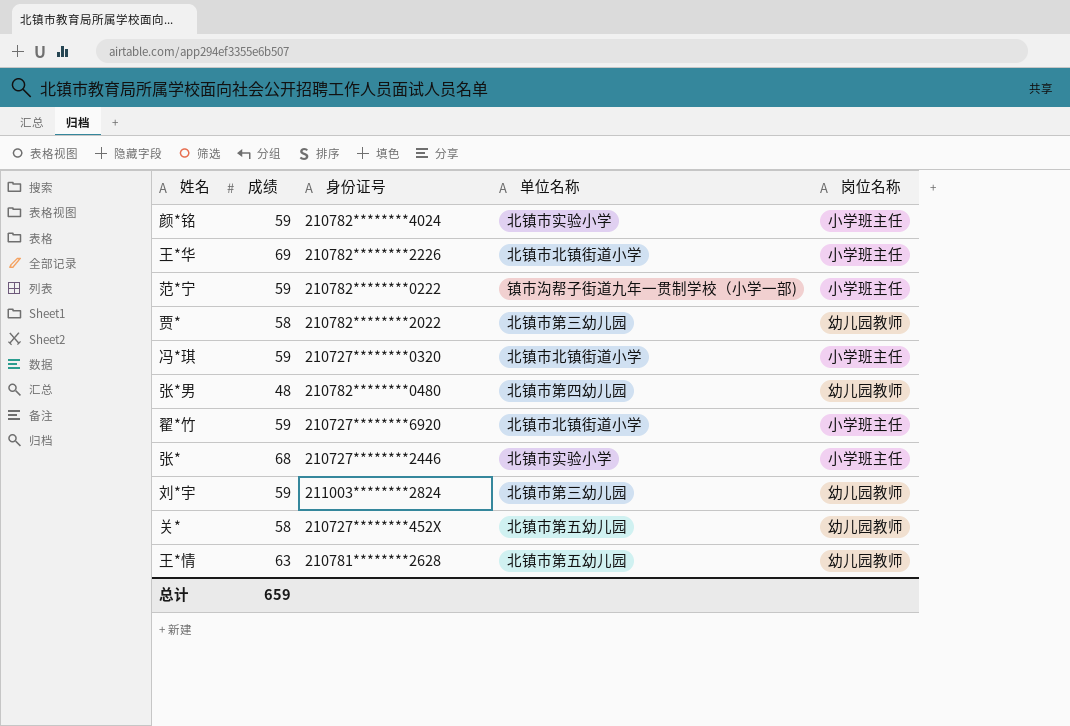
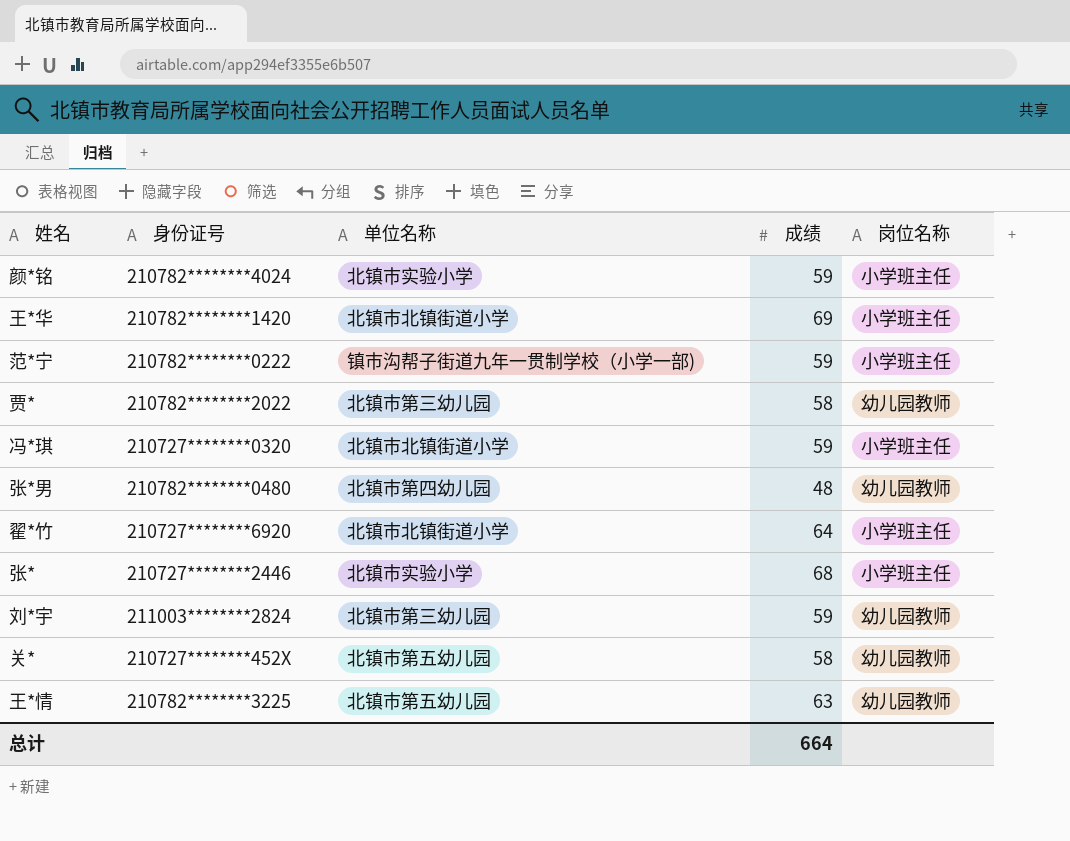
column 成绩 | position: 2 -> 4
王*华 | 身份证号: 210782********2226 -> 210782********1420
翟*竹 | 成绩: 59 -> 64
王*情 | 身份证号: 210781********2628 -> 210782********3225
总计 | 成绩: 659 -> 664

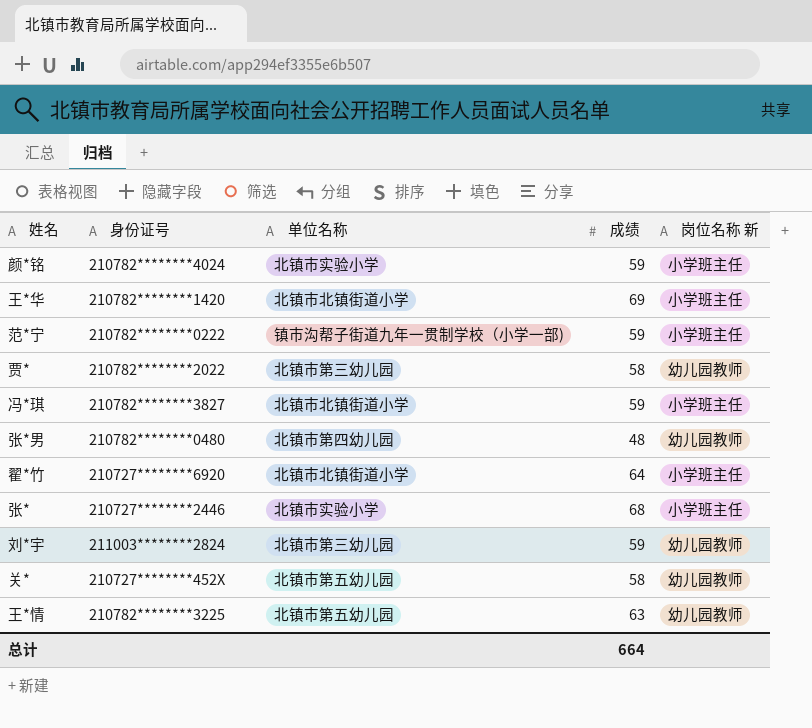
column name: 岗位名称 -> 岗位名称 新
冯*琪 | 身份证号: 210727********0320 -> 210782********3827

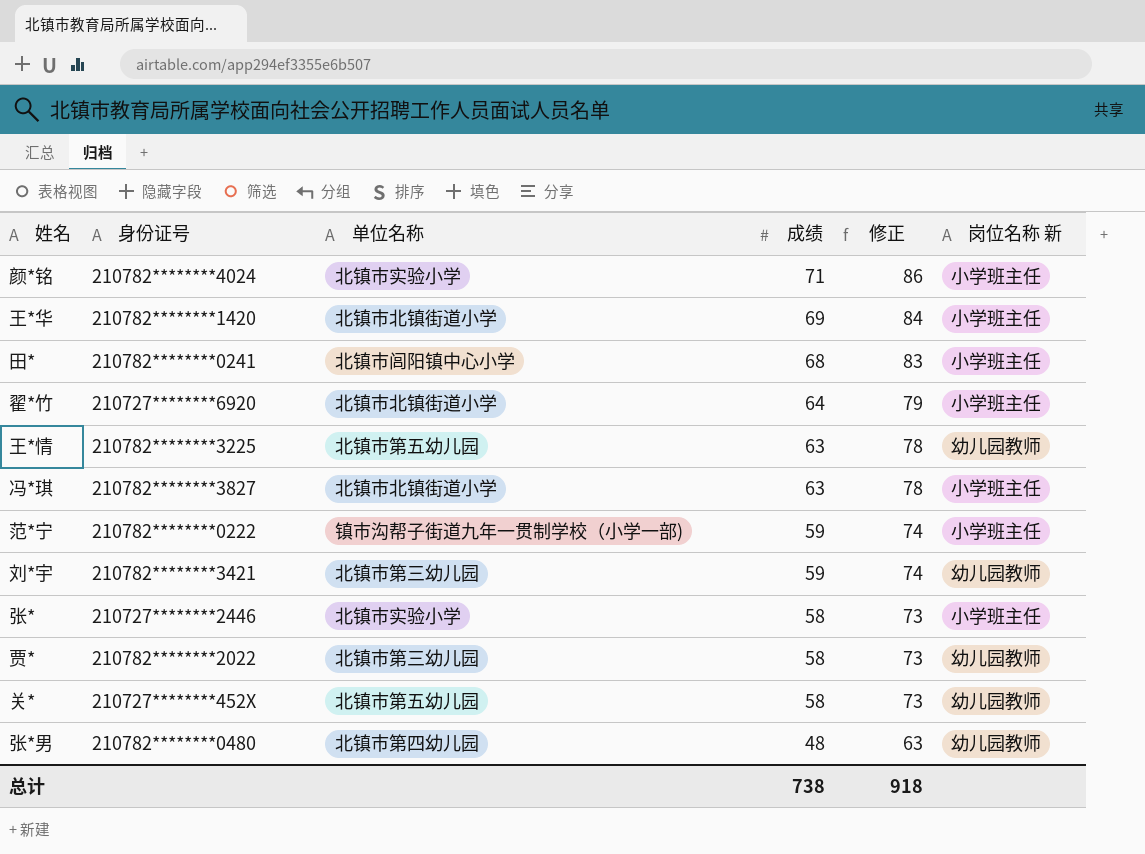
row order: none -> 成绩 descending
column 修正 | formula: none -> [成绩] + 15
颜*铭 | 成绩: 59 -> 71
row 田*: none -> 210782********0241 | 北镇市闾阳镇中心小学 | 68 | 83 | 小学班主任
冯*琪 | 成绩: 59 -> 63
刘*宇 | 身份证号: 211003********2824 -> 210782********3421
张* | 成绩: 68 -> 58
总计 | 成绩: 664 -> 738

